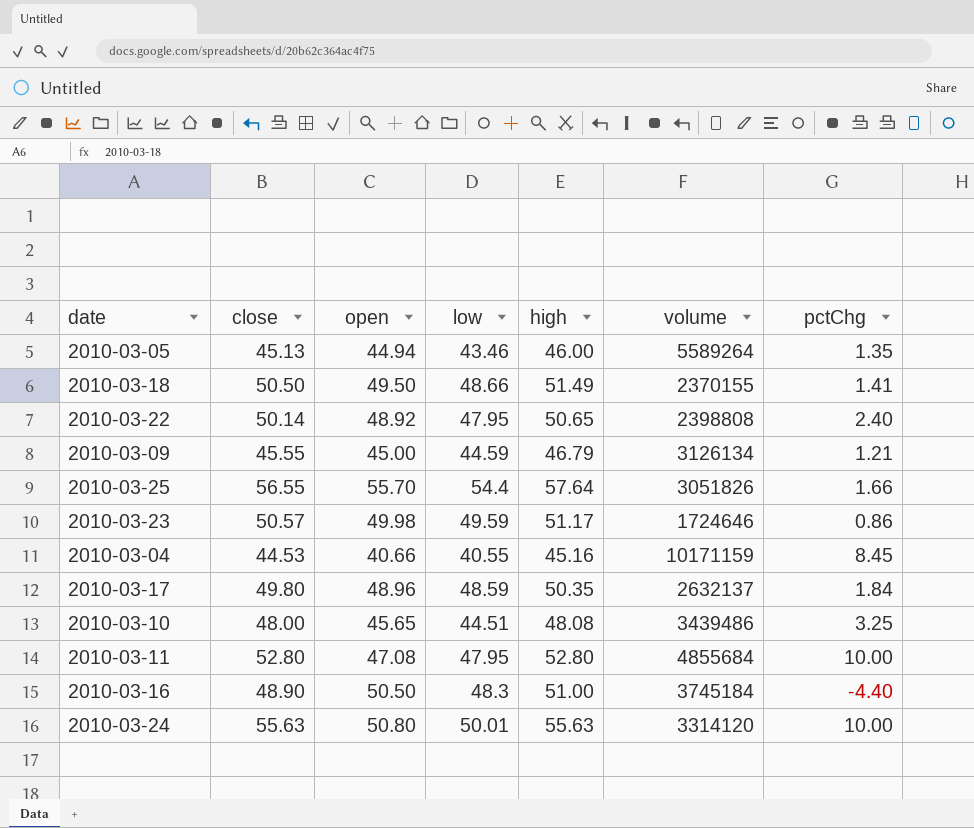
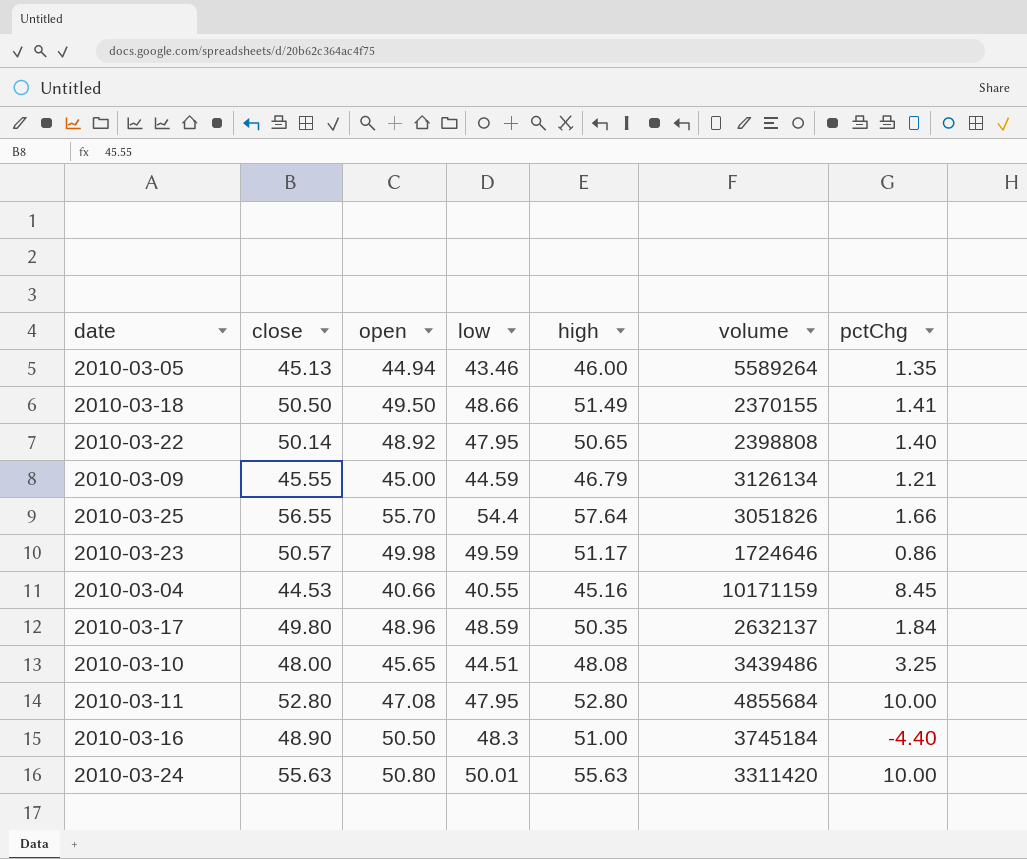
2010-03-22 | pctChg: 2.40 -> 1.40
2010-03-24 | volume: 3314120 -> 3311420

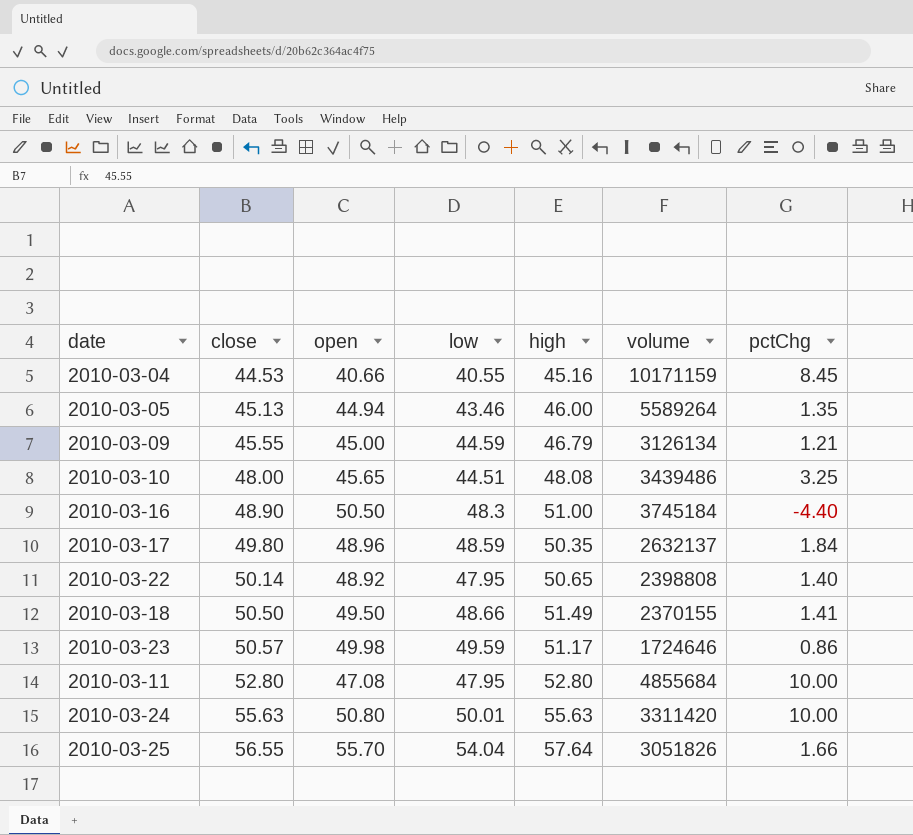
row order: none -> close ascending
2010-03-25 | low: 54.4 -> 54.04

